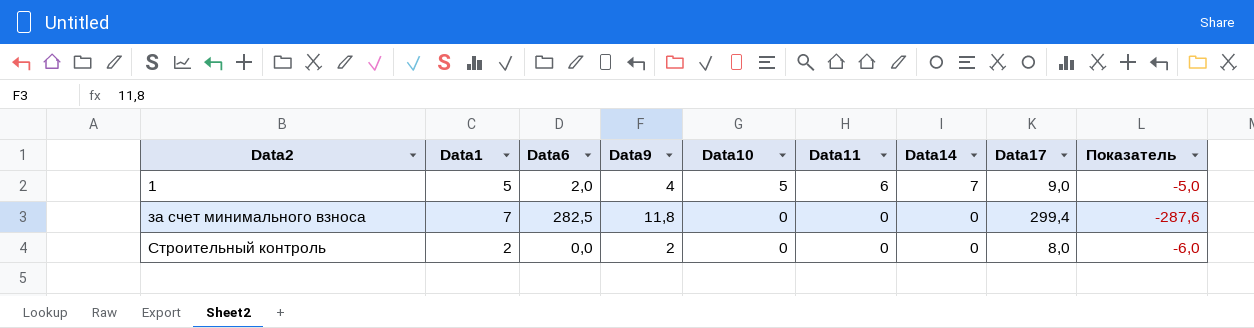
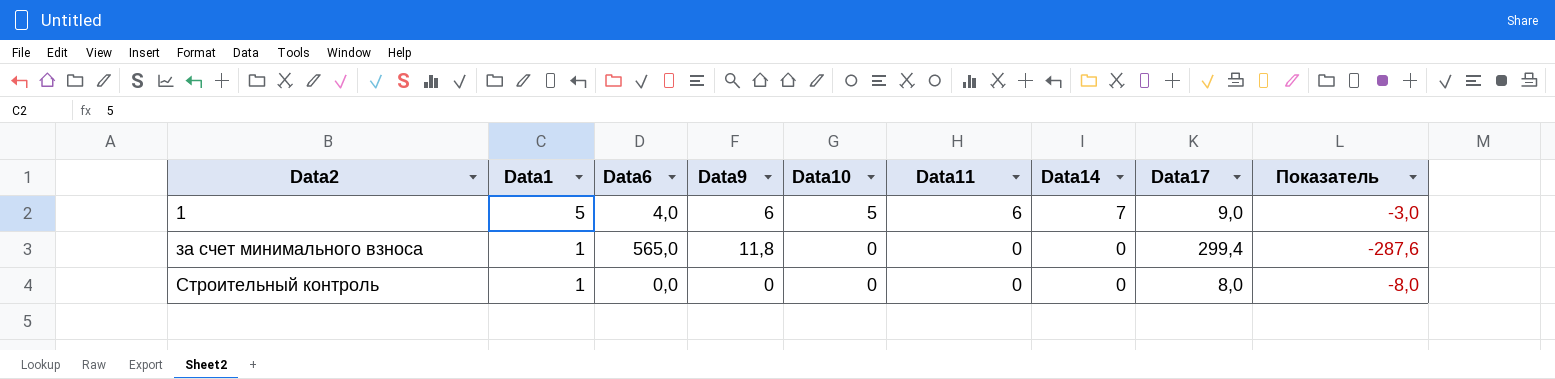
1 | Data6: 2,0 -> 4,0
1 | Data9: 4 -> 6
1 | Показатель: -5,0 -> -3,0
за счет минимального взноса | Data1: 7 -> 1
за счет минимального взноса | Data6: 282,5 -> 565,0
Строительный контроль | Data1: 2 -> 1
Строительный контроль | Data9: 2 -> 0
Строительный контроль | Показатель: -6,0 -> -8,0

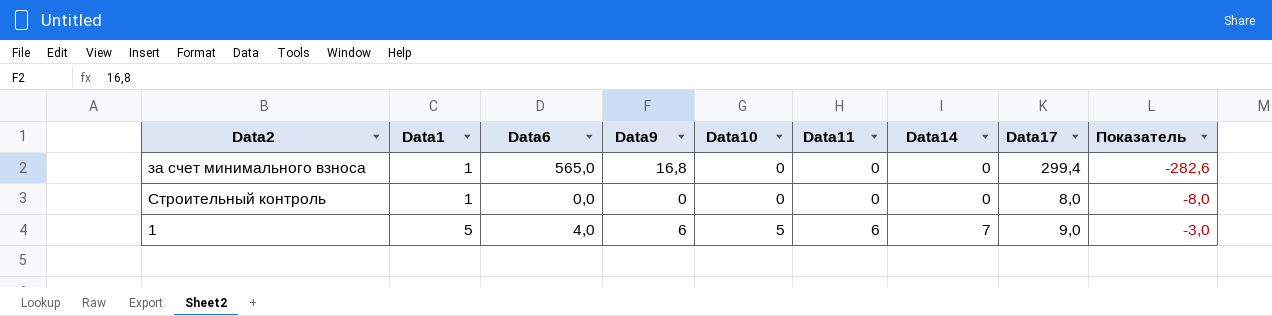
row order: Data2 ascending -> Data1 ascending
за счет минимального взноса | Data9: 11,8 -> 16,8
за счет минимального взноса | Показатель: -287,6 -> -282,6

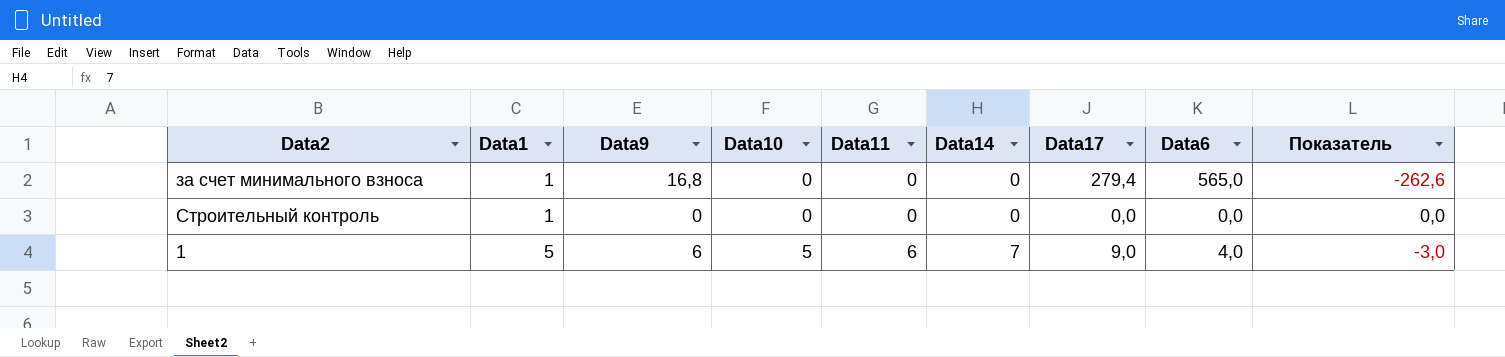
column Data6 | position: 3 -> 8
за счет минимального взноса | Data17: 299,4 -> 279,4
за счет минимального взноса | Показатель: -282,6 -> -262,6
Строительный контроль | Data17: 8,0 -> 0,0
Строительный контроль | Показатель: -8,0 -> 0,0

